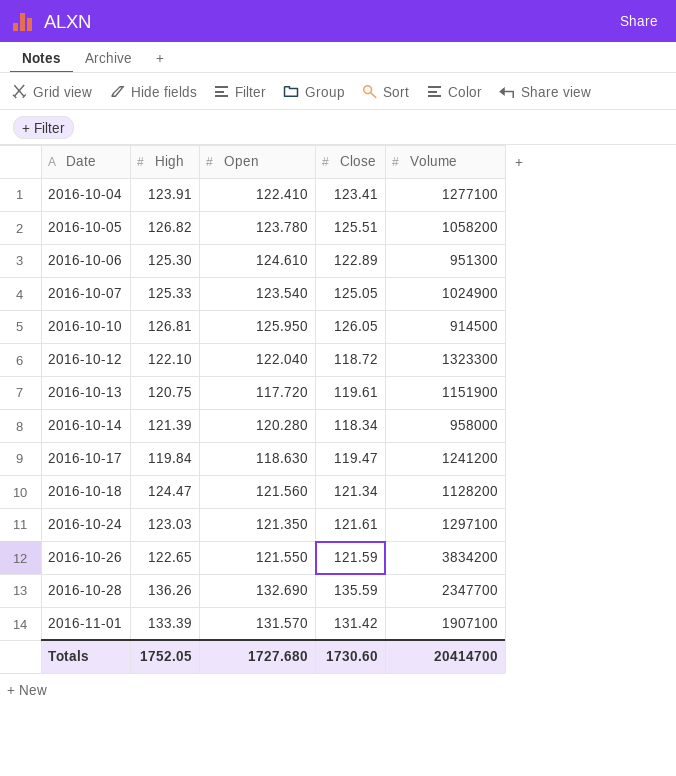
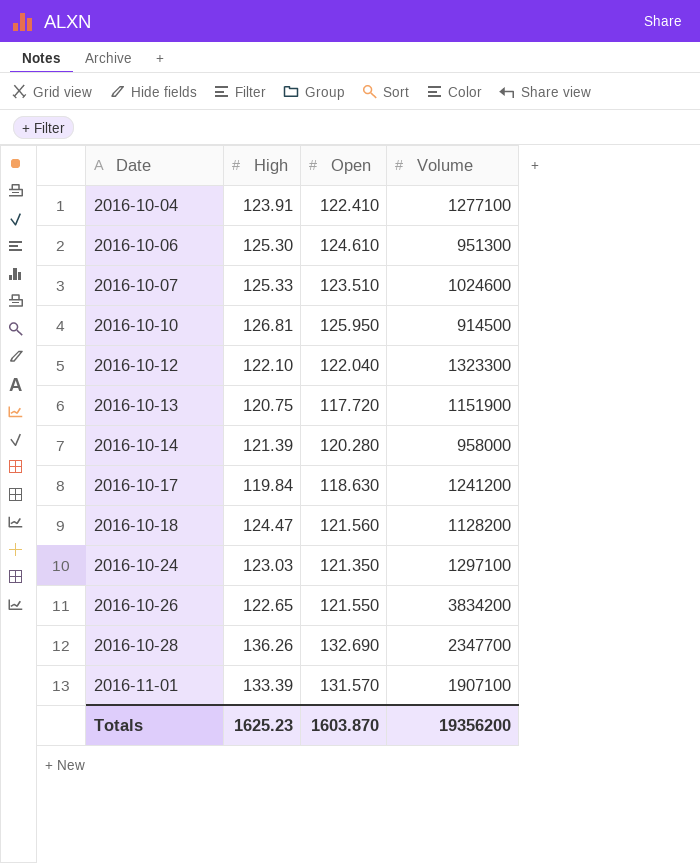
column Close | position: 4 -> none
row 2016-10-05: 126.82 | 123.780 | 125.51 | 1058200 -> none
2016-10-07 | Open: 123.540 -> 123.510
2016-10-07 | Volume: 1024900 -> 1024600
Totals | High: 1752.05 -> 1625.23
Totals | Open: 1727.680 -> 1603.870
Totals | Volume: 20414700 -> 19356200

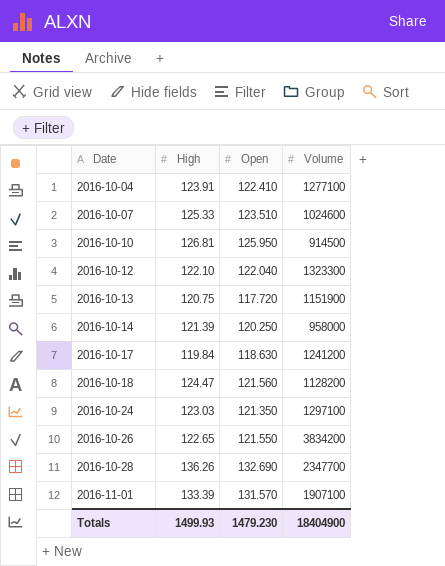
row 2016-10-06: 125.30 | 124.610 | 951300 -> none
2016-10-14 | Open: 120.280 -> 120.250
Totals | High: 1625.23 -> 1499.93
Totals | Open: 1603.870 -> 1479.230
Totals | Volume: 19356200 -> 18404900

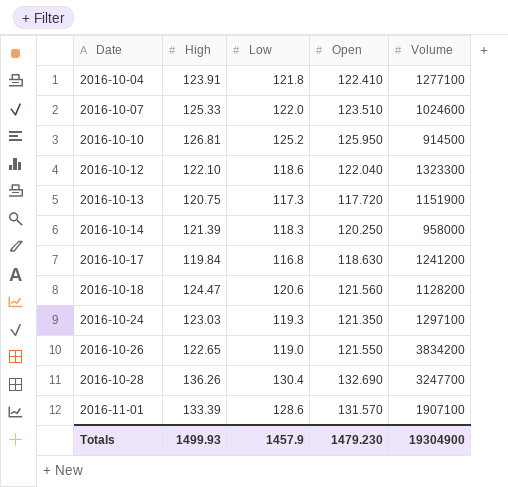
column Low | position: none -> 3
2016-10-28 | Volume: 2347700 -> 3247700
Totals | Volume: 18404900 -> 19304900

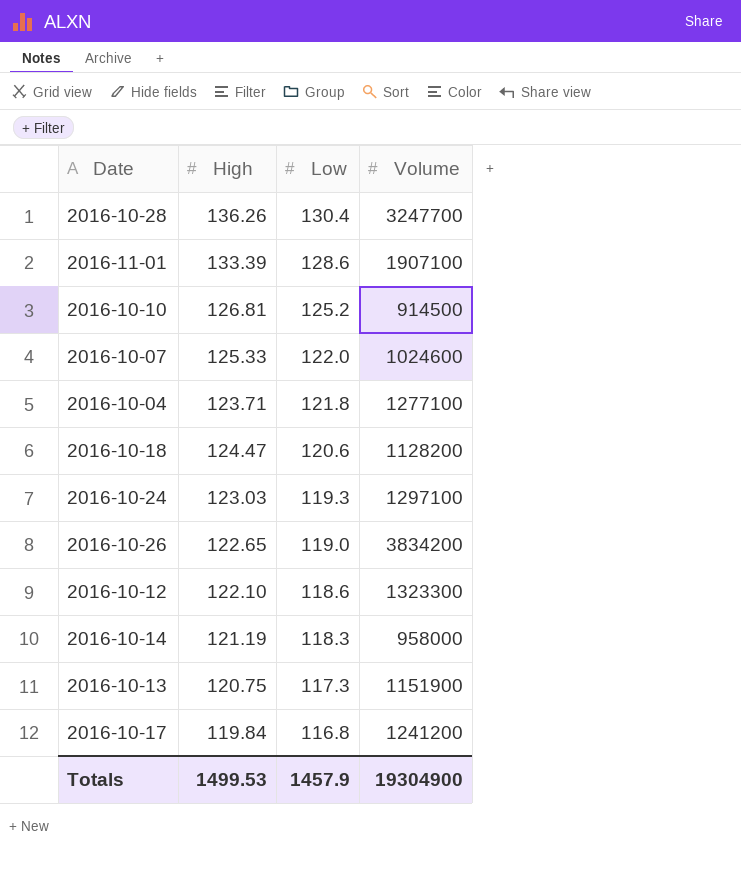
row order: Date ascending -> Low descending
column Open | position: 4 -> none
2016-10-04 | High: 123.91 -> 123.71
2016-10-14 | High: 121.39 -> 121.19
Totals | High: 1499.93 -> 1499.53

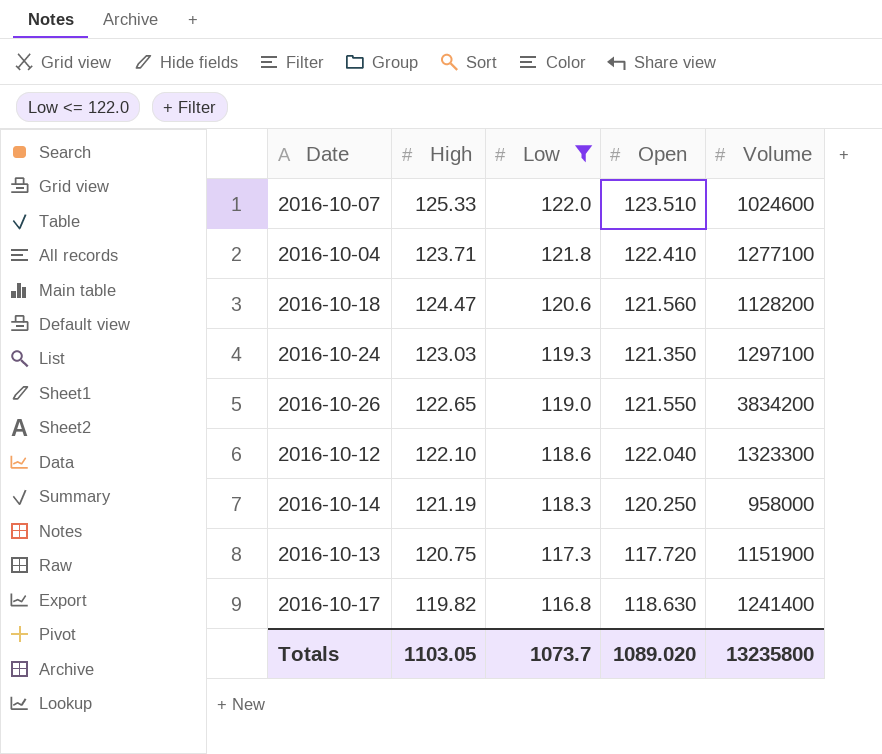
filter: none -> Low <= 122.0
column Open | position: none -> 4
2016-10-17 | High: 119.84 -> 119.82
2016-10-17 | Volume: 1241200 -> 1241400
Totals | High: 1499.53 -> 1103.05
Totals | Low: 1457.9 -> 1073.7
Totals | Volume: 19304900 -> 13235800

